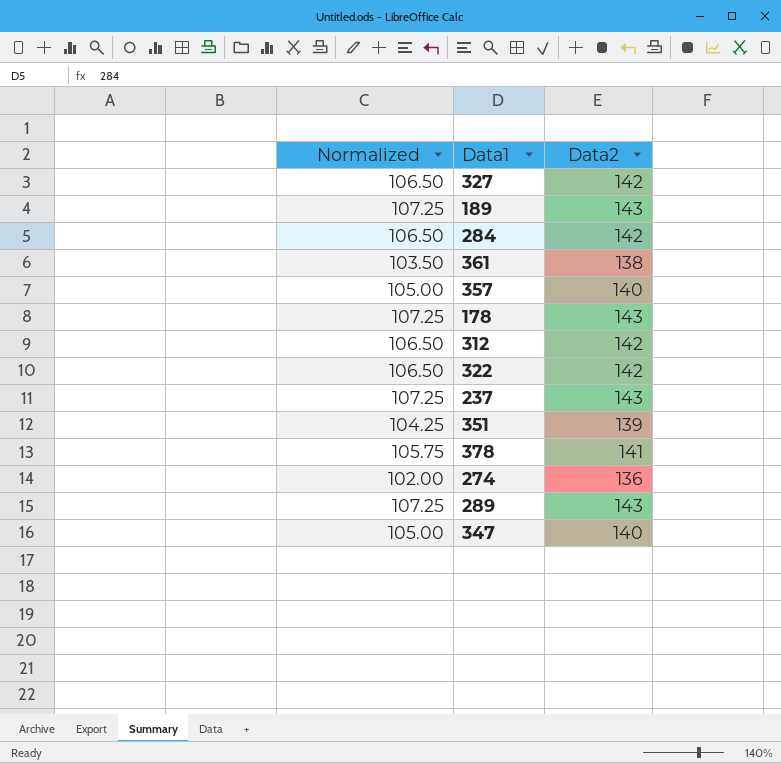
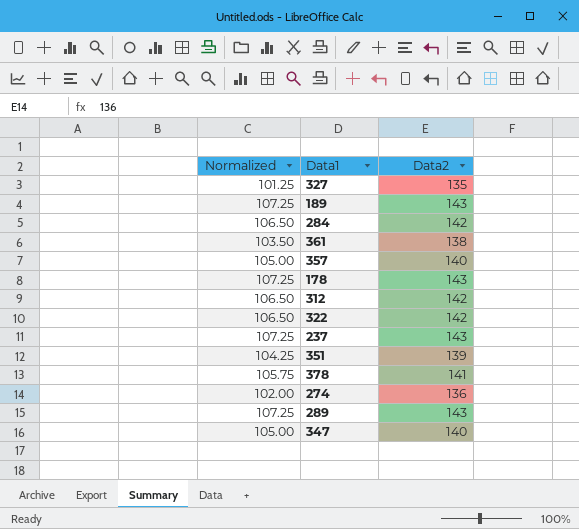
327 | Normalized: 106.50 -> 101.25
327 | Data2: 142 -> 135

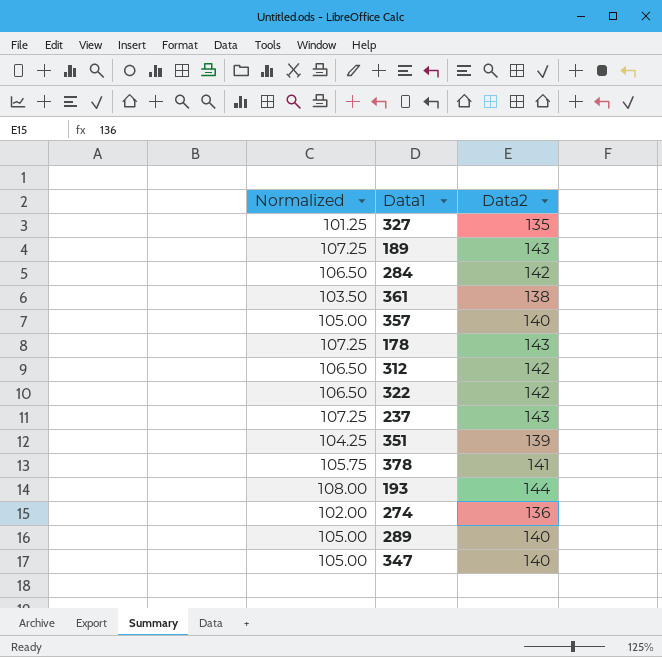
row 193: none -> 108.00 | 144
289 | Normalized: 107.25 -> 105.00
289 | Data2: 143 -> 140

